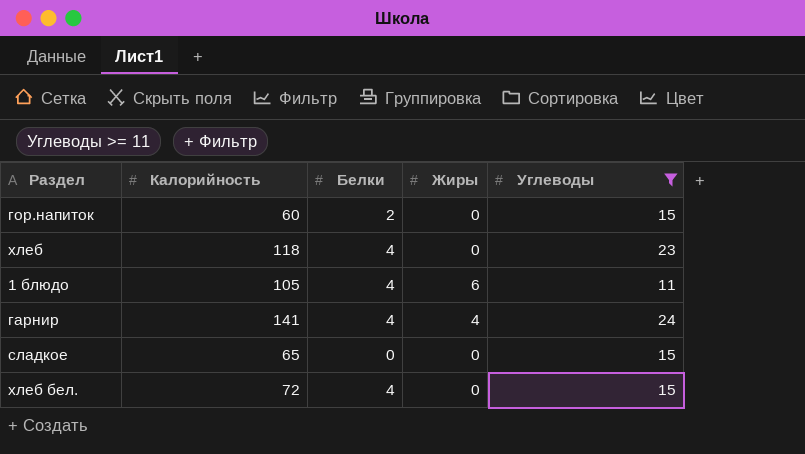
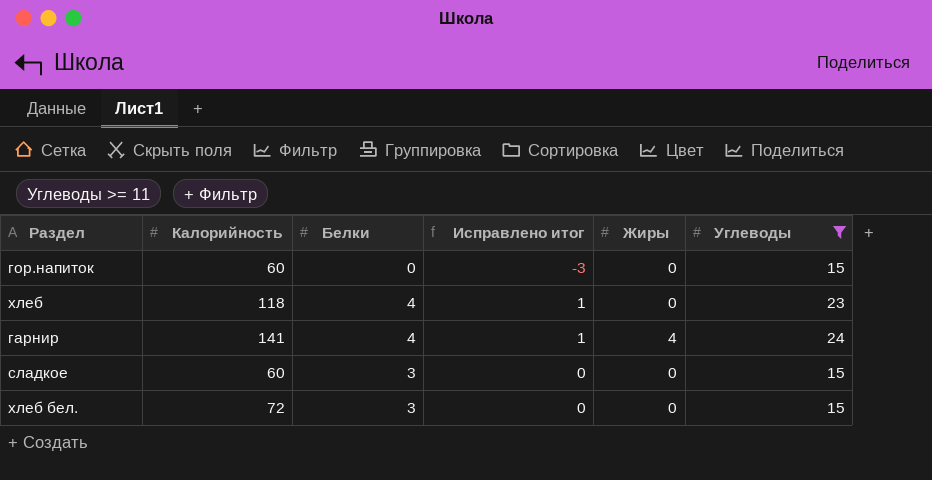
column Исправлено итог | formula: none -> [Белки] - 3
row 1 блюдо: 105 | 4 | 6 | 11 -> none
гор.напиток | Белки: 2 -> 0
сладкое | Калорийность: 65 -> 60
сладкое | Белки: 0 -> 3
хлеб бел. | Белки: 4 -> 3

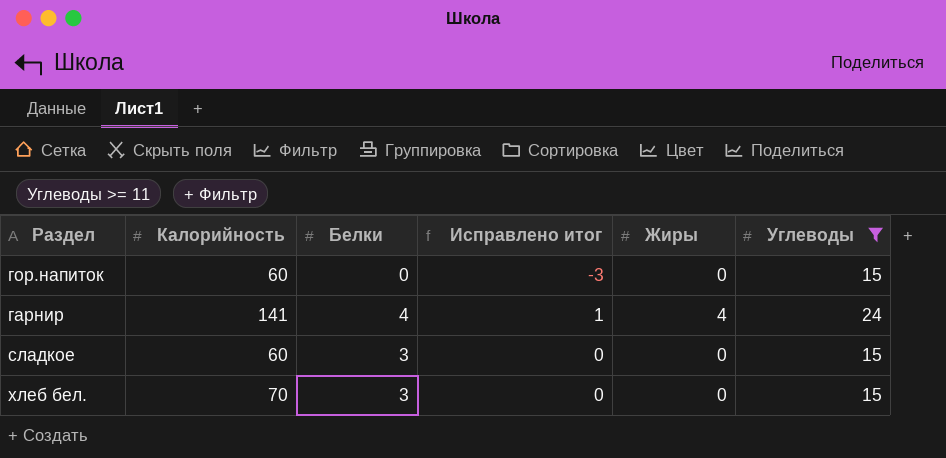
row хлеб: 118 | 4 | 1 | 0 | 23 -> none
хлеб бел. | Калорийность: 72 -> 70

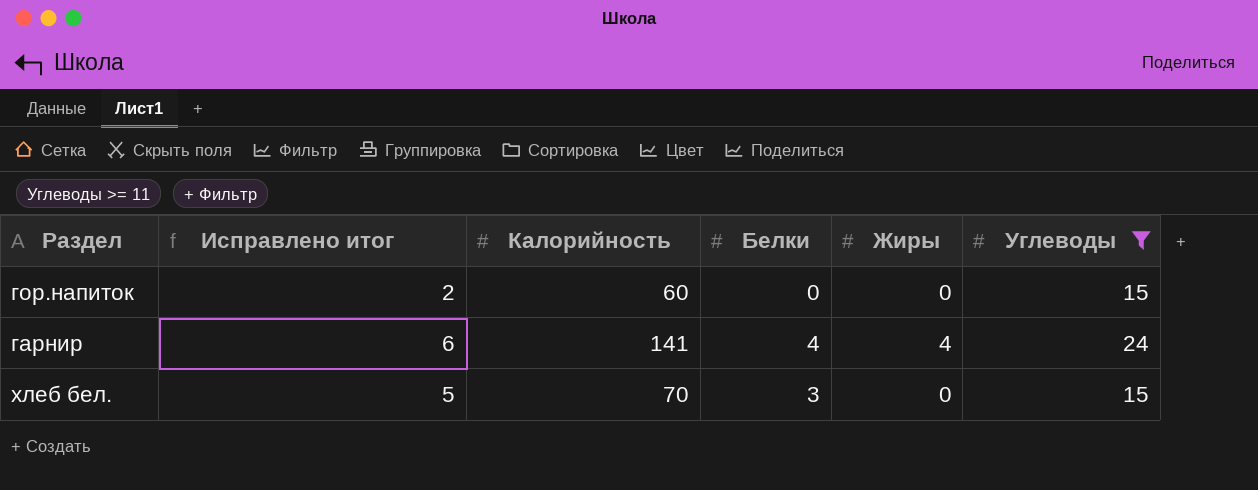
column Исправлено итог | formula: [Белки] - 3 -> [Белки] + 2
column Исправлено итог | position: 4 -> 2
row сладкое: 60 | 3 | 0 | 0 | 15 -> none

